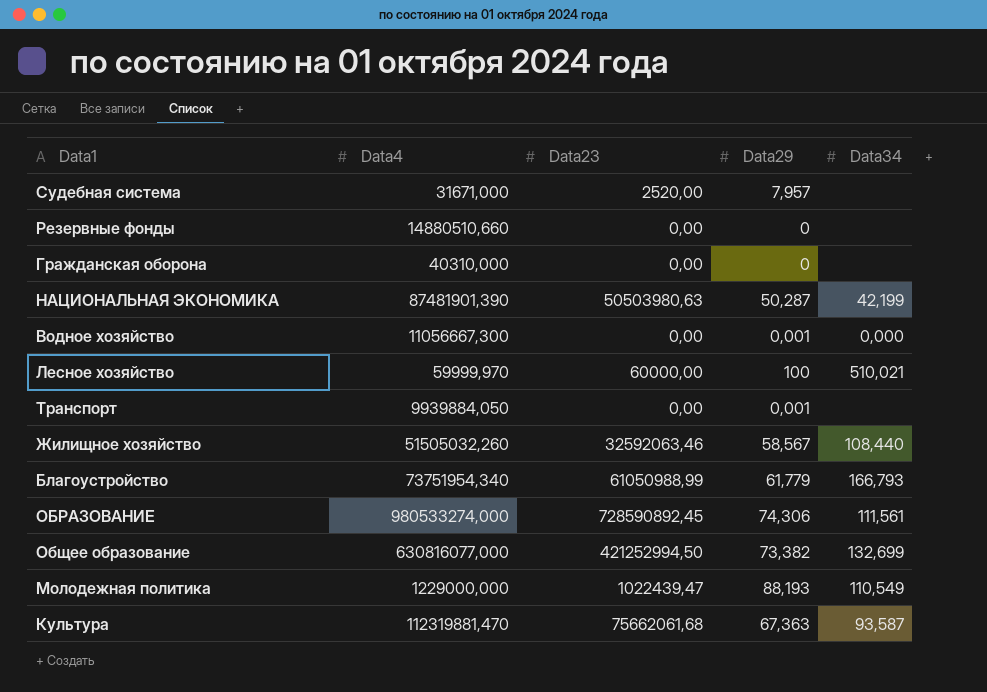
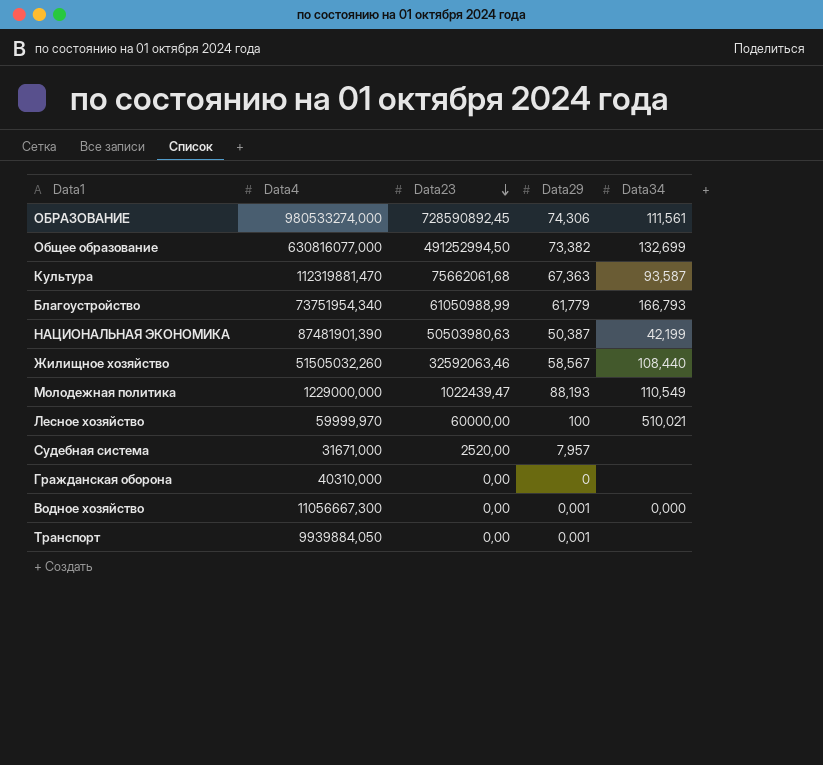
row order: none -> Data23 descending
row Резервные фонды: 14880510,660 | 0,00 | 0 | none -> none
Общее образование | Data23: 421252994,50 -> 491252994,50
НАЦИОНАЛЬНАЯ ЭКОНОМИКА | Data29: 50,287 -> 50,387

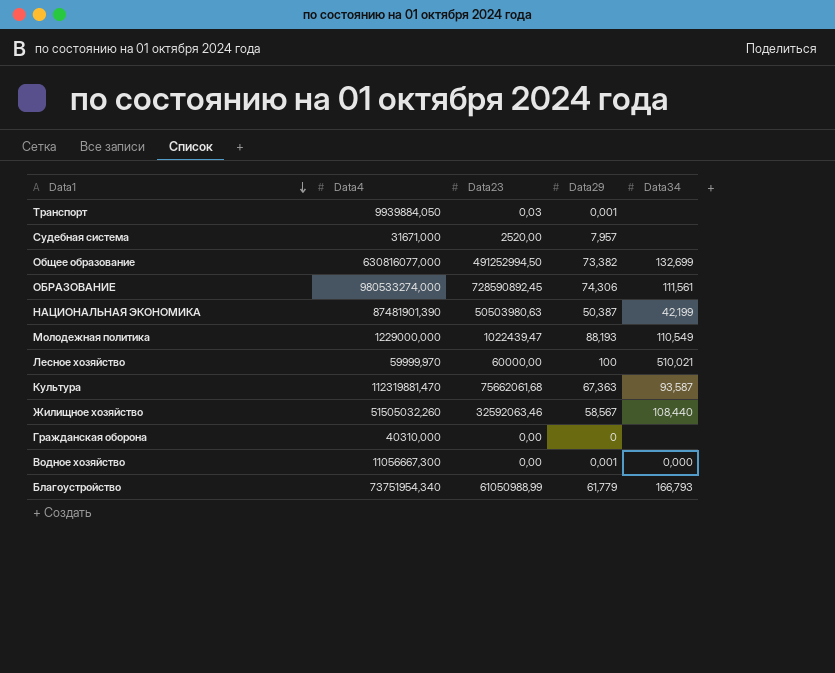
row order: Data23 descending -> Data1 descending
Транспорт | Data23: 0,00 -> 0,03

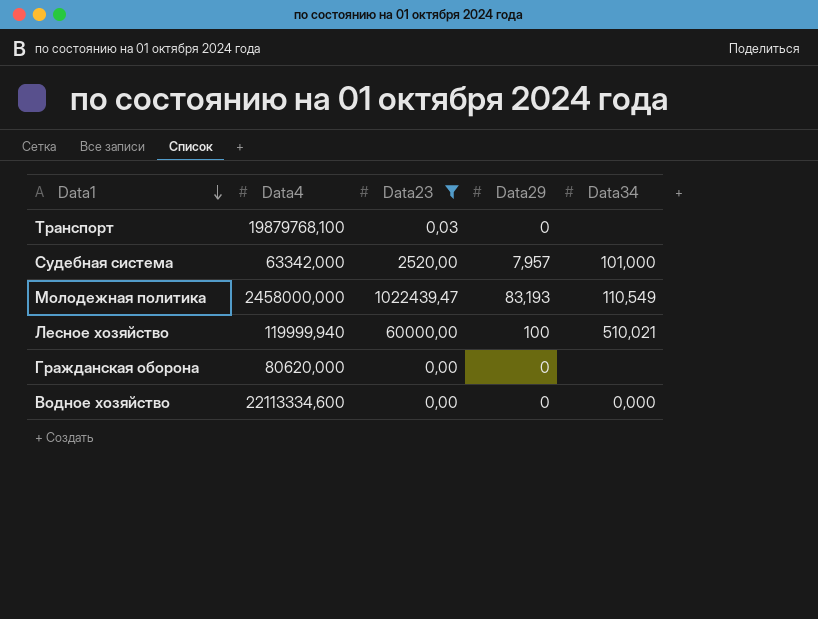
filter: none -> Data23 <= 1022439,47
Транспорт | Data4: 9939884,050 -> 19879768,100
Транспорт | Data29: 0,001 -> 0
Судебная система | Data4: 31671,000 -> 63342,000
Судебная система | Data34: none -> 101,000
Молодежная политика | Data4: 1229000,000 -> 2458000,000
Молодежная политика | Data29: 88,193 -> 83,193
Лесное хозяйство | Data4: 59999,970 -> 119999,940
Гражданская оборона | Data4: 40310,000 -> 80620,000
Водное хозяйство | Data4: 11056667,300 -> 22113334,600
Водное хозяйство | Data29: 0,001 -> 0

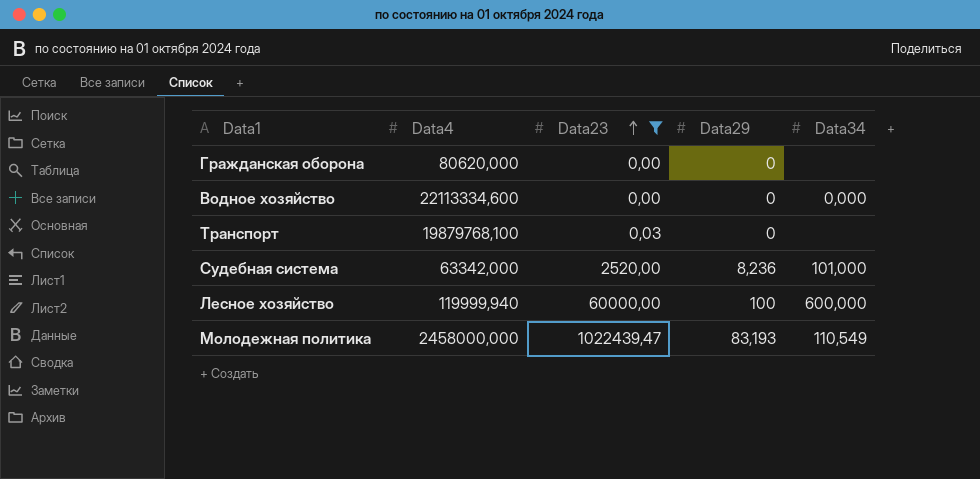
row order: Data1 descending -> Data23 ascending
Судебная система | Data29: 7,957 -> 8,236
Лесное хозяйство | Data34: 510,021 -> 600,000

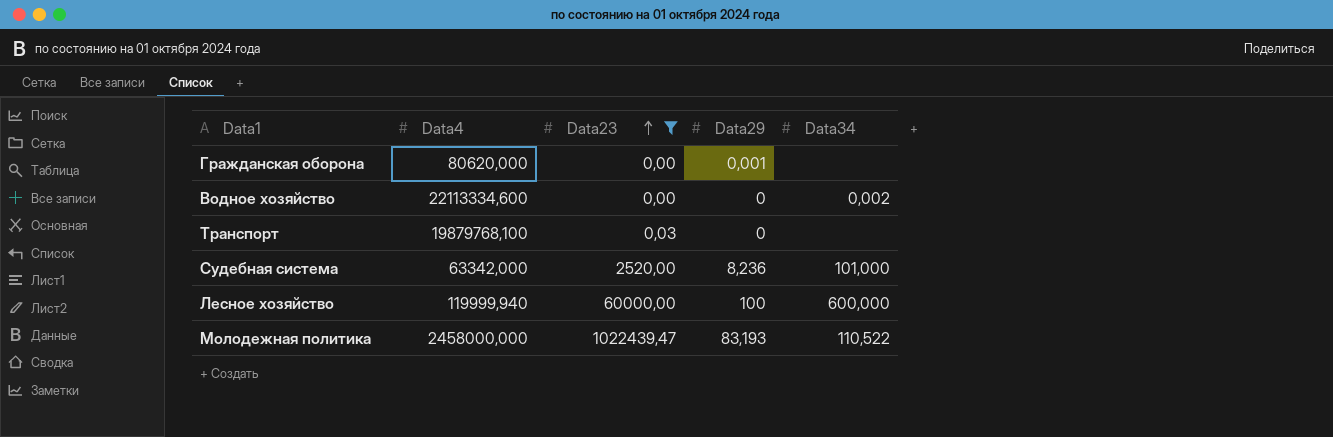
Гражданская оборона | Data29: 0 -> 0,001
Водное хозяйство | Data34: 0,000 -> 0,002
Молодежная политика | Data34: 110,549 -> 110,522

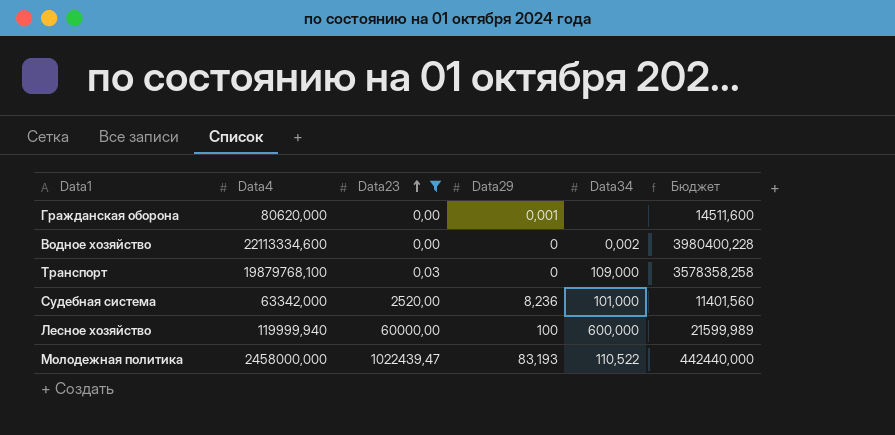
column Бюджет | formula: none -> [Data4] * 0,18
Транспорт | Data34: none -> 109,000

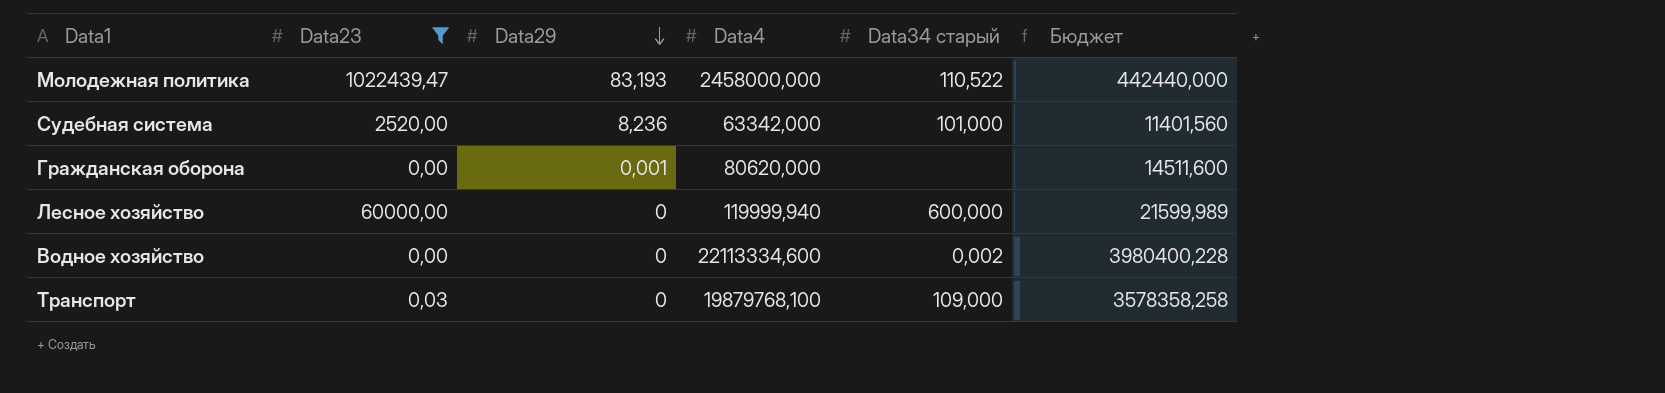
row order: Data23 ascending -> Data29 descending
column Data4 | position: 2 -> 4
column name: Data34 -> Data34 старый
Лесное хозяйство | Data29: 100 -> 0

